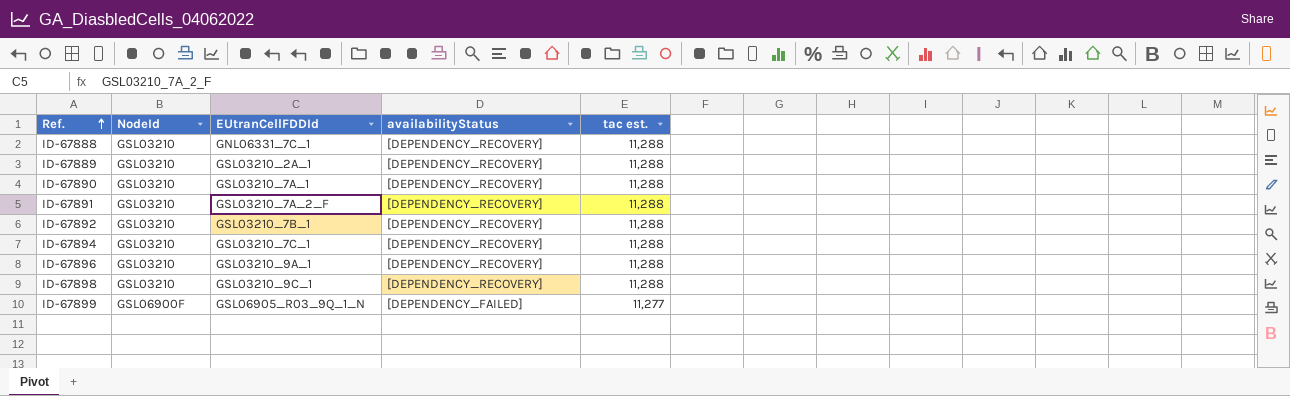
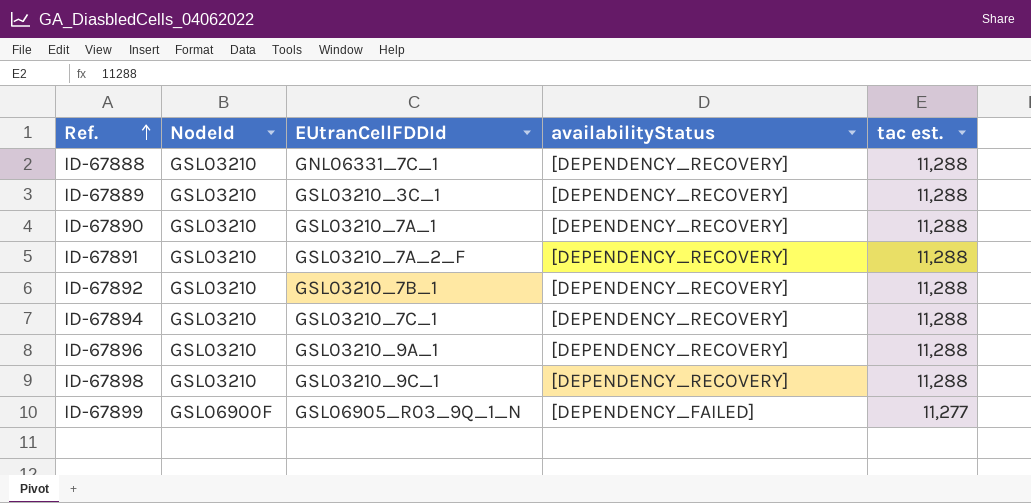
ID-67889 | EUtranCellFDDId: GSL03210_2A_1 -> GSL03210_3C_1

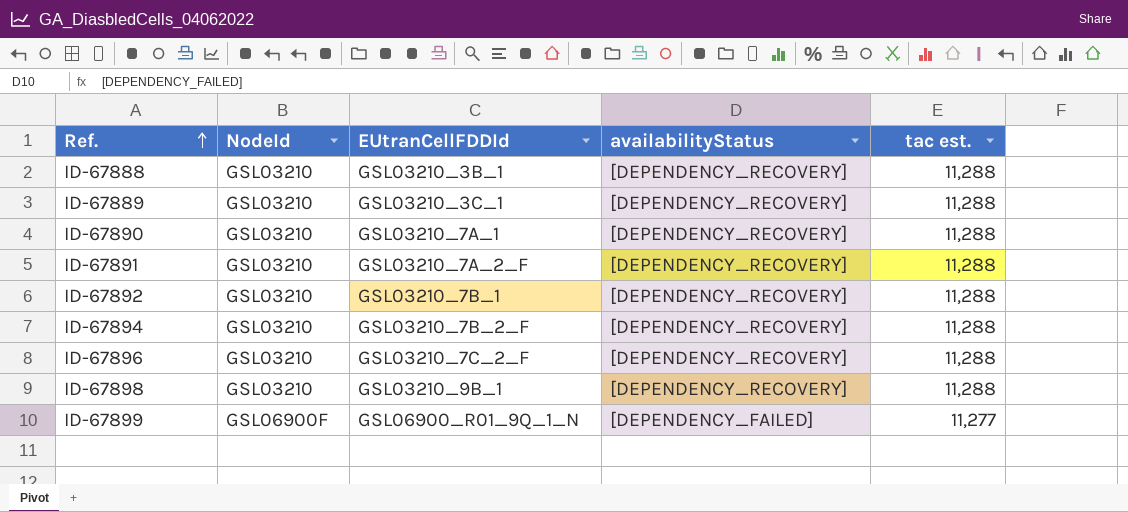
ID-67888 | EUtranCellFDDId: GNL06331_7C_1 -> GSL03210_3B_1
ID-67894 | EUtranCellFDDId: GSL03210_7C_1 -> GSL03210_7B_2_F
ID-67896 | EUtranCellFDDId: GSL03210_9A_1 -> GSL03210_7C_2_F
ID-67898 | EUtranCellFDDId: GSL03210_9C_1 -> GSL03210_9B_1
ID-67899 | EUtranCellFDDId: GSL06905_R03_9Q_1_N -> GSL06900_R01_9Q_1_N

